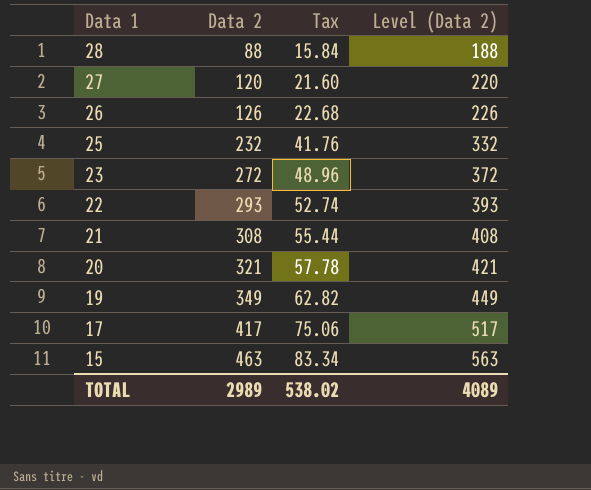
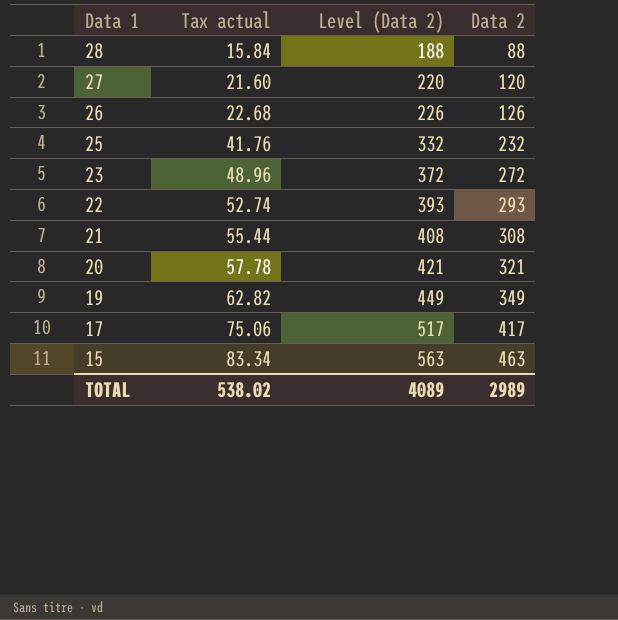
column name: Tax -> Tax actual
column Data 2 | position: 2 -> 4

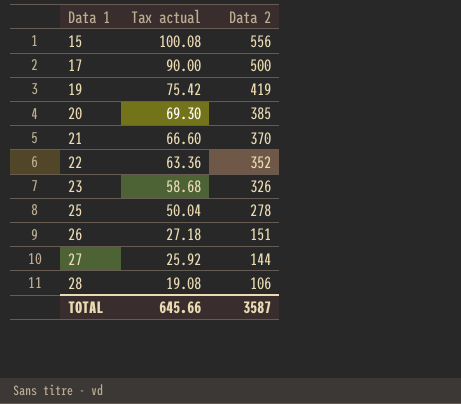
row order: Data 1 descending -> Data 1 ascending
column Level (Data 2) | formula: [Data 2] + 100 -> none
15 | Tax actual: 83.34 -> 100.08
15 | Data 2: 463 -> 556
17 | Tax actual: 75.06 -> 90.00
17 | Data 2: 417 -> 500
19 | Tax actual: 62.82 -> 75.42
19 | Data 2: 349 -> 419
20 | Tax actual: 57.78 -> 69.30
20 | Data 2: 321 -> 385
21 | Tax actual: 55.44 -> 66.60
21 | Data 2: 308 -> 370
22 | Tax actual: 52.74 -> 63.36
22 | Data 2: 293 -> 352
23 | Tax actual: 48.96 -> 58.68
23 | Data 2: 272 -> 326
25 | Tax actual: 41.76 -> 50.04
25 | Data 2: 232 -> 278
26 | Tax actual: 22.68 -> 27.18
26 | Data 2: 126 -> 151
27 | Tax actual: 21.60 -> 25.92
27 | Data 2: 120 -> 144
28 | Tax actual: 15.84 -> 19.08
28 | Data 2: 88 -> 106
TOTAL | Tax actual: 538.02 -> 645.66
TOTAL | Data 2: 2989 -> 3587

